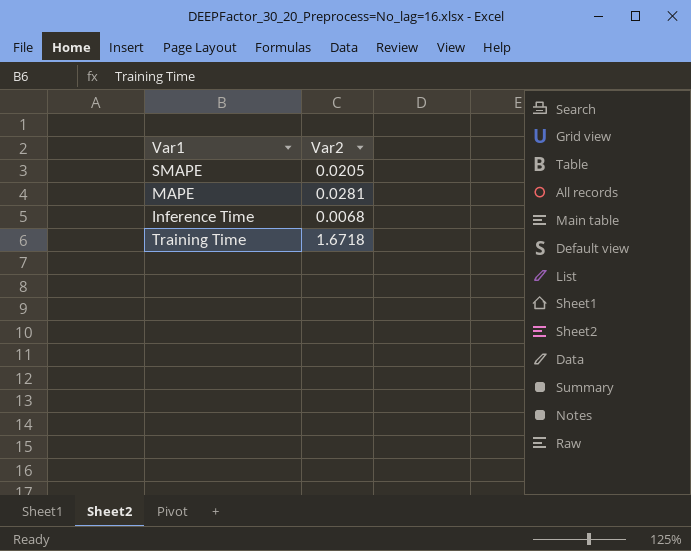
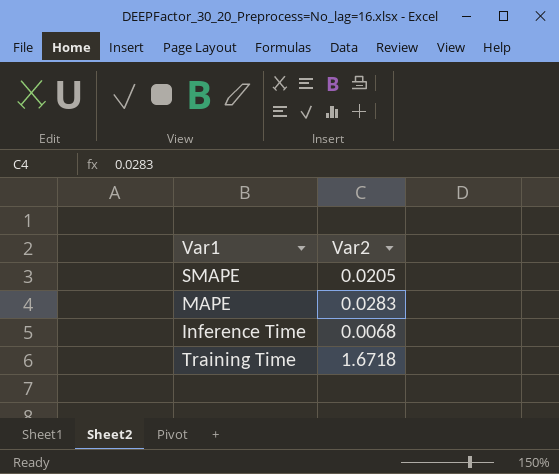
MAPE | Var2: 0.0281 -> 0.0283

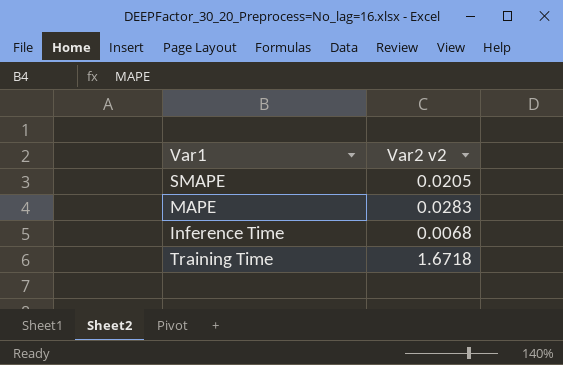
column name: Var2 -> Var2 v2

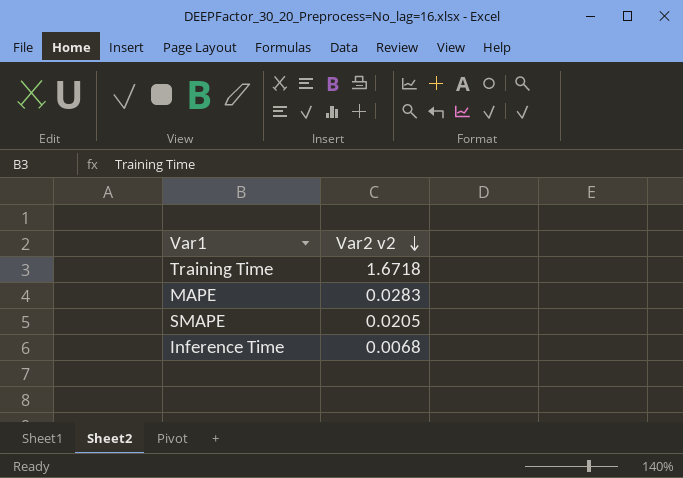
row order: none -> Var2 v2 descending

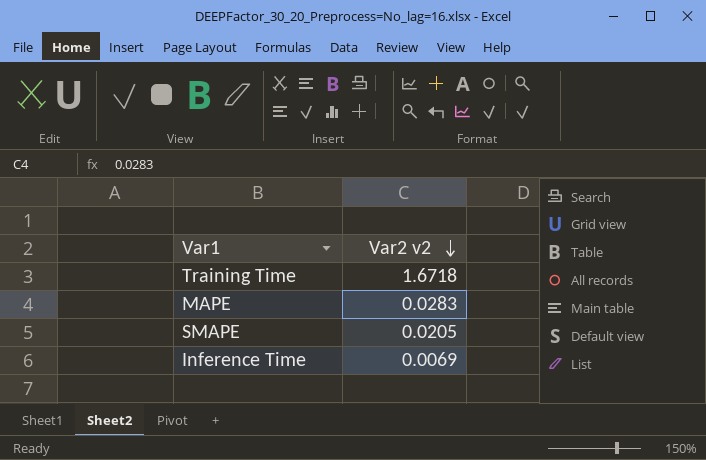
Inference Time | Var2 v2: 0.0068 -> 0.0069

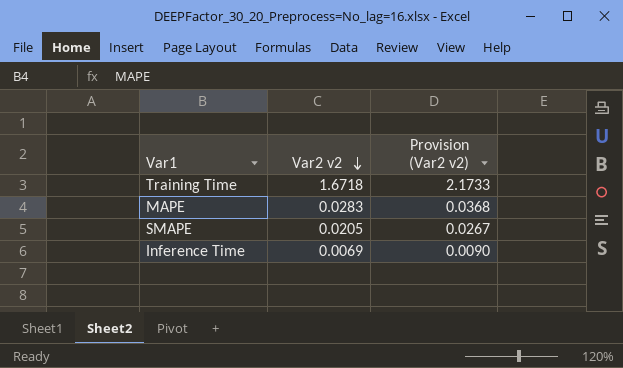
column Provision (Var2 v2) | formula: none -> [Var2 v2] * 1.3

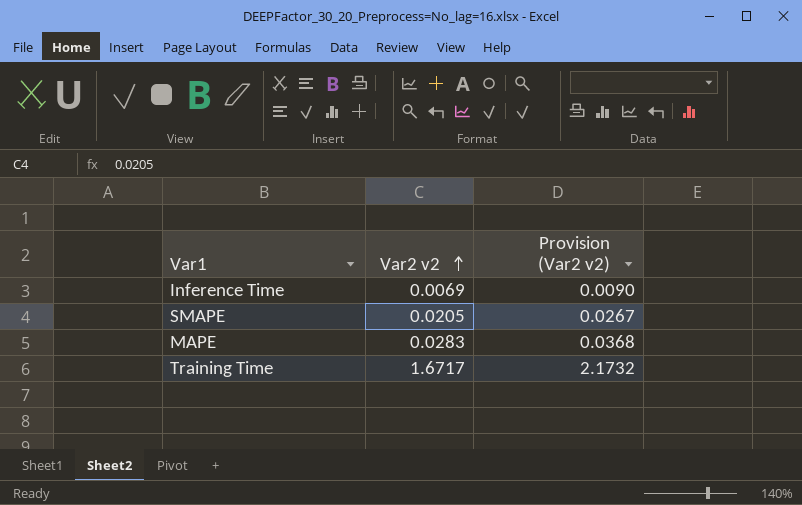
row order: Var2 v2 descending -> Var2 v2 ascending
Training Time | Var2 v2: 1.6718 -> 1.6717
Training Time | Provision (Var2 v2): 2.1733 -> 2.1732

